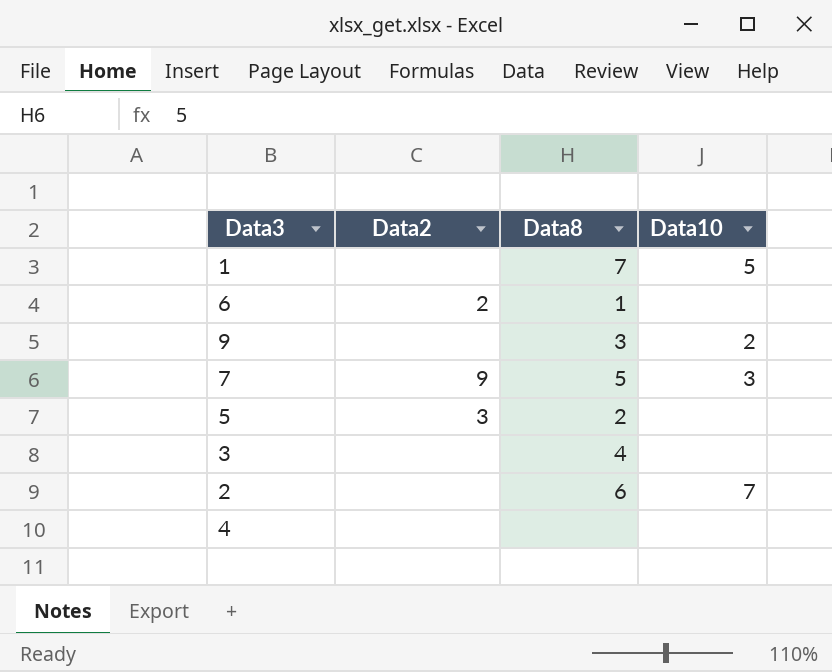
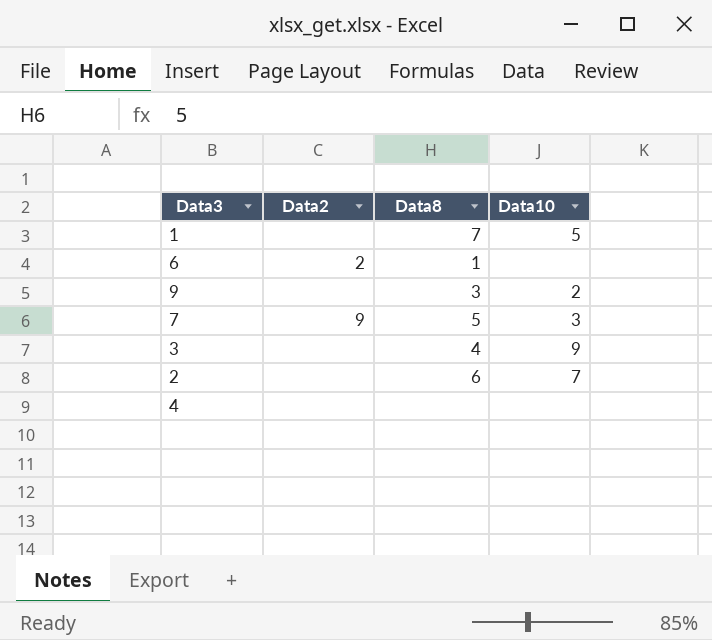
row 5: 3 | 2 | none -> none
3 | Data10: none -> 9

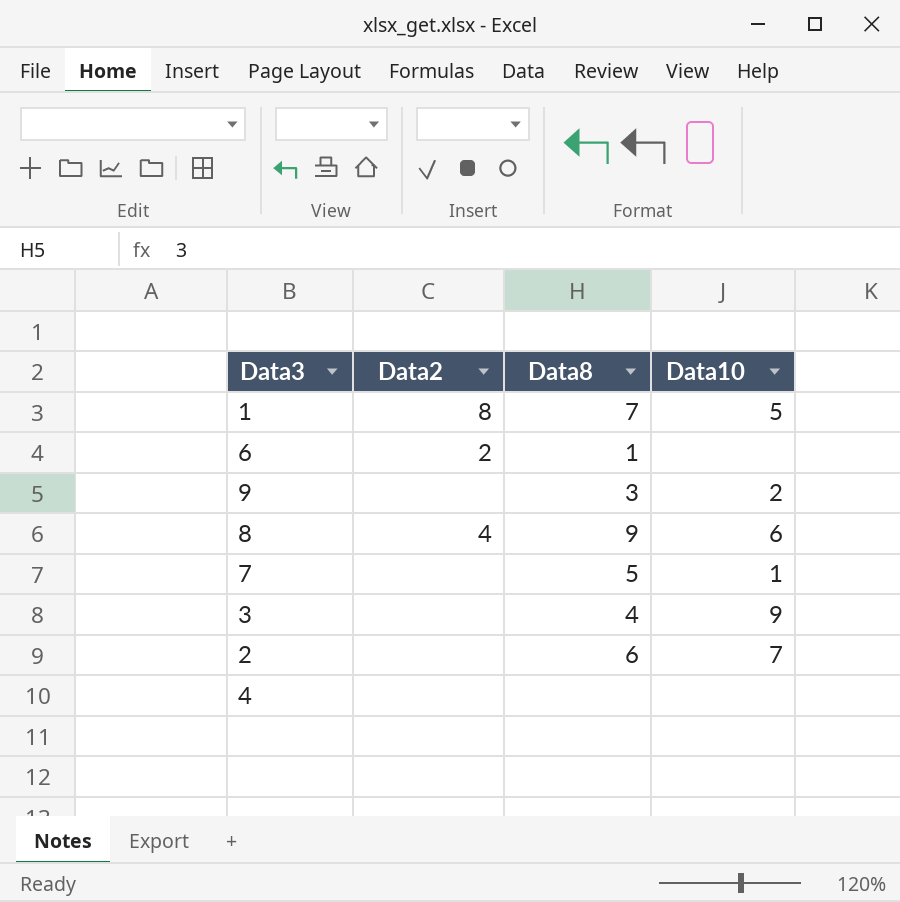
1 | Data2: none -> 8
row 8: none -> 4 | 9 | 6
7 | Data2: 9 -> none
7 | Data10: 3 -> 1

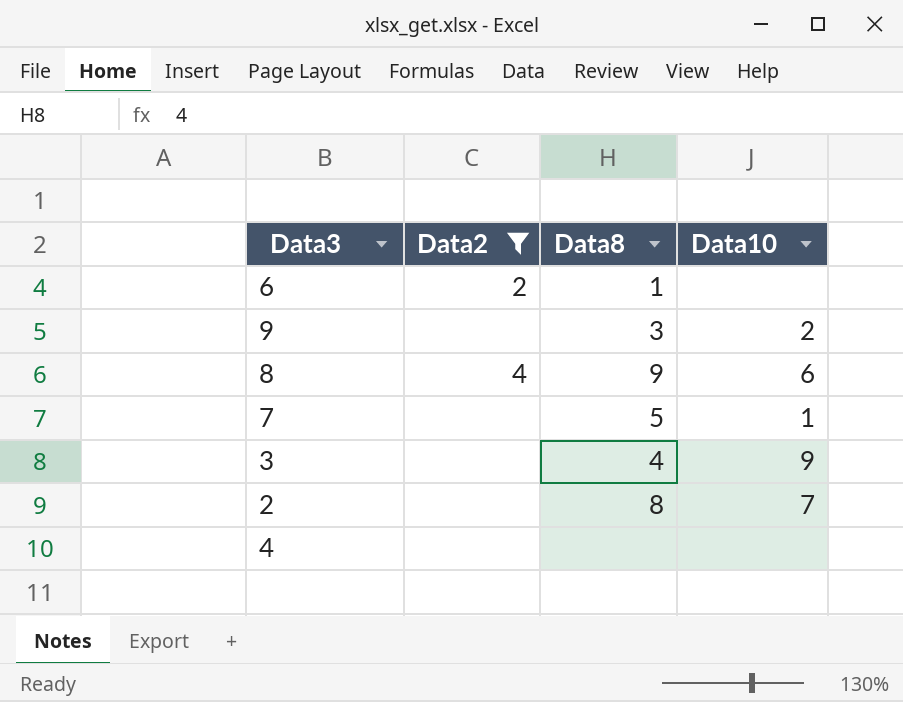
filter: none -> Data2 != 8
2 | Data8: 6 -> 8

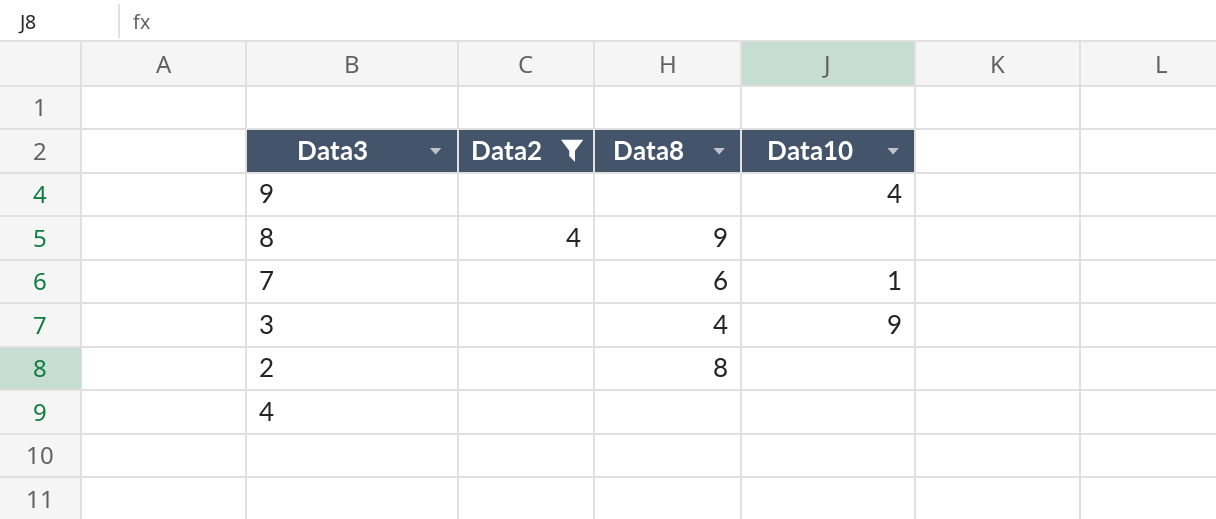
row 6: 2 | 1 | none -> none
9 | Data8: 3 -> none
9 | Data10: 2 -> 4
8 | Data10: 6 -> none
7 | Data8: 5 -> 6
2 | Data10: 7 -> none

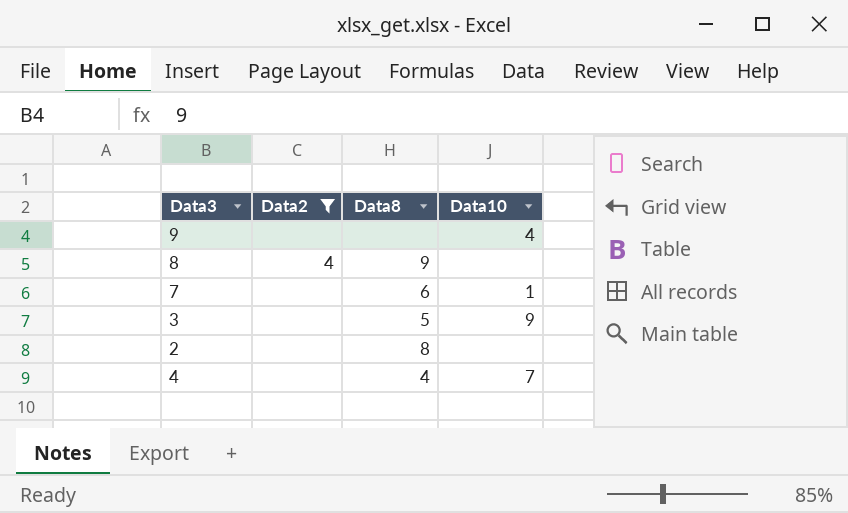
3 | Data8: 4 -> 5
4 | Data8: none -> 4
4 | Data10: none -> 7

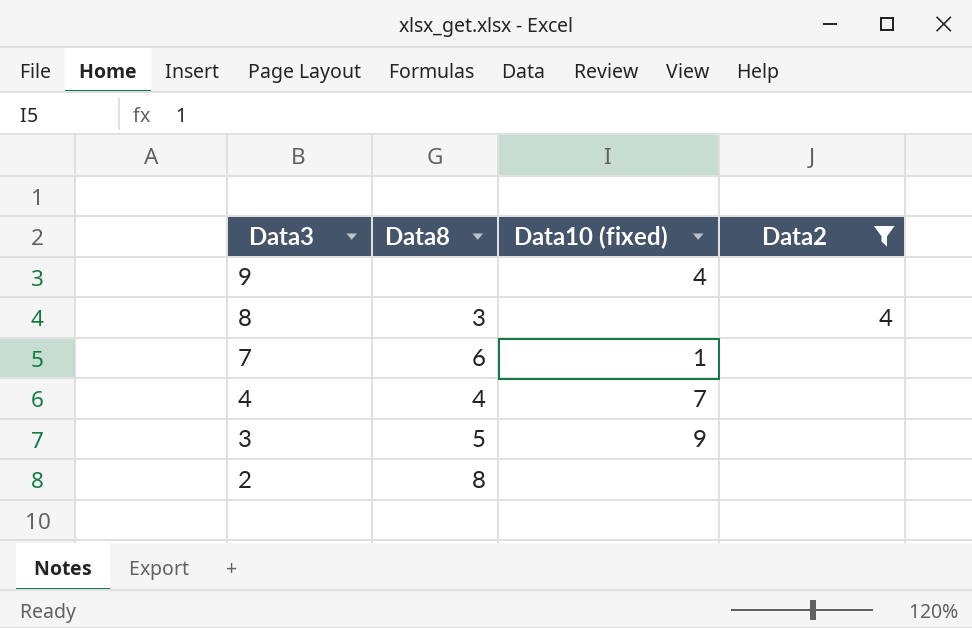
row order: none -> Data3 descending
column name: Data10 -> Data10 (fixed)
column Data2 | position: 2 -> 4
8 | Data8: 9 -> 3

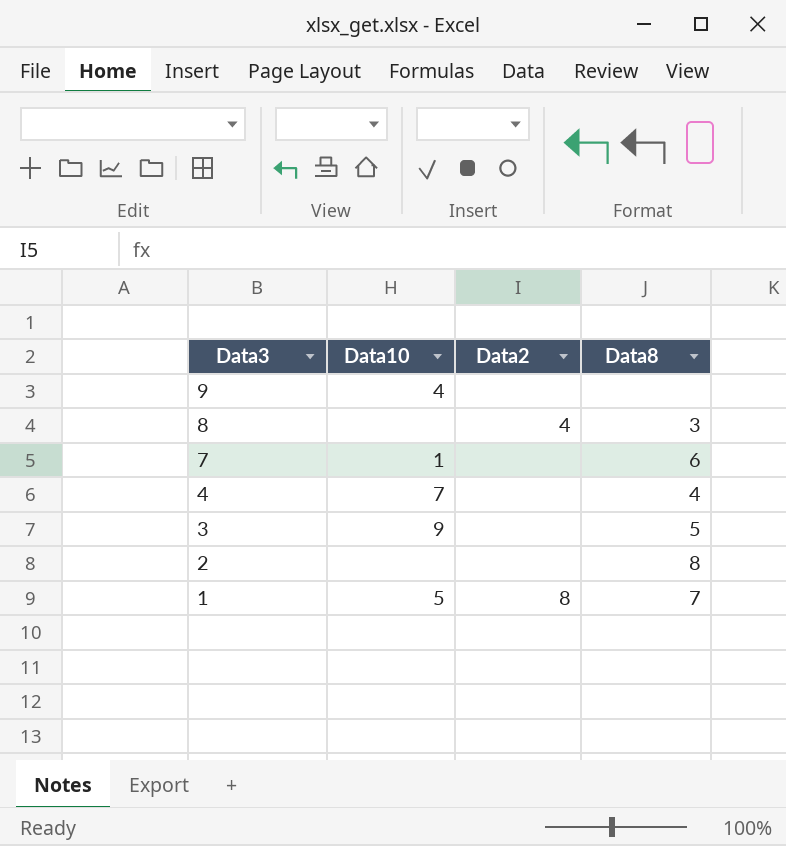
filter: Data2 != 8 -> none
column name: Data10 (fixed) -> Data10
column Data8 | position: 2 -> 4

